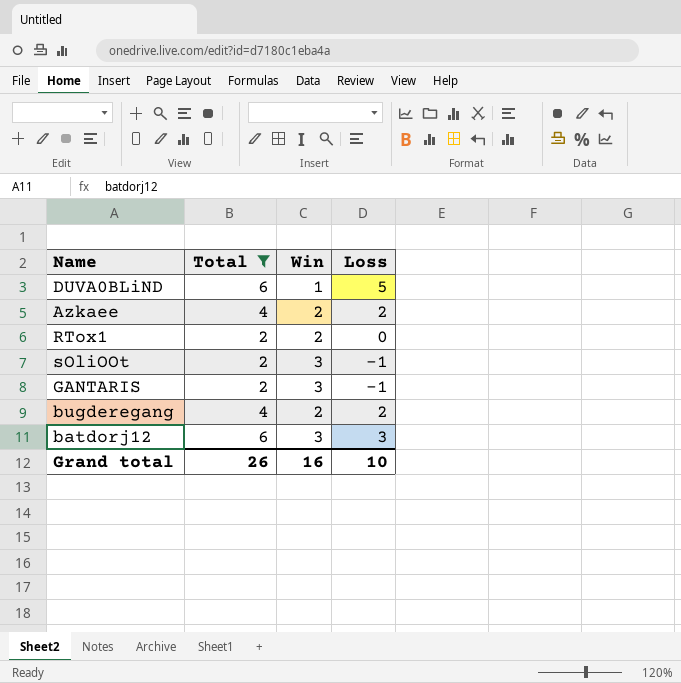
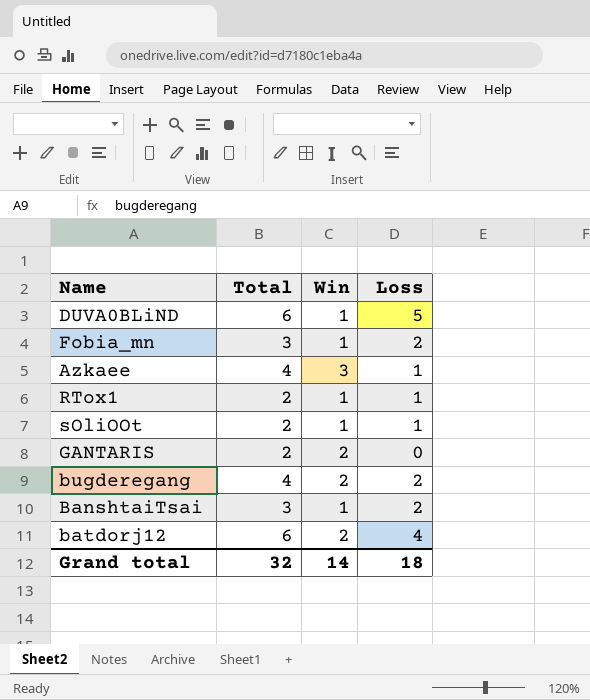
filter: Total != 3 -> none
Azkaee | Win: 2 -> 3
Azkaee | Loss: 2 -> 1
RTox1 | Win: 2 -> 1
RTox1 | Loss: 0 -> 1
sOliOOt | Win: 3 -> 1
sOliOOt | Loss: -1 -> 1
GANTARIS | Win: 3 -> 2
GANTARIS | Loss: -1 -> 0
batdorj12 | Win: 3 -> 2
batdorj12 | Loss: 3 -> 4
Grand total | Total: 26 -> 32
Grand total | Win: 16 -> 14
Grand total | Loss: 10 -> 18

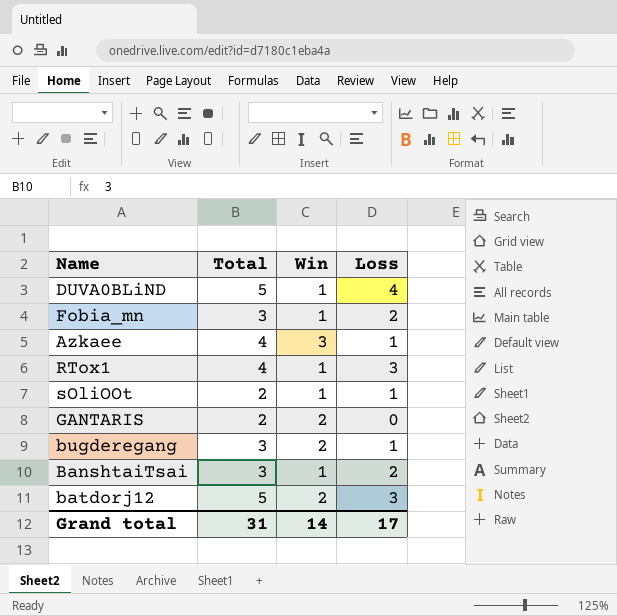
DUVA0BLiND | Total: 6 -> 5
DUVA0BLiND | Loss: 5 -> 4
RTox1 | Total: 2 -> 4
RTox1 | Loss: 1 -> 3
bugderegang | Total: 4 -> 3
bugderegang | Loss: 2 -> 1
batdorj12 | Total: 6 -> 5
batdorj12 | Loss: 4 -> 3
Grand total | Total: 32 -> 31
Grand total | Loss: 18 -> 17

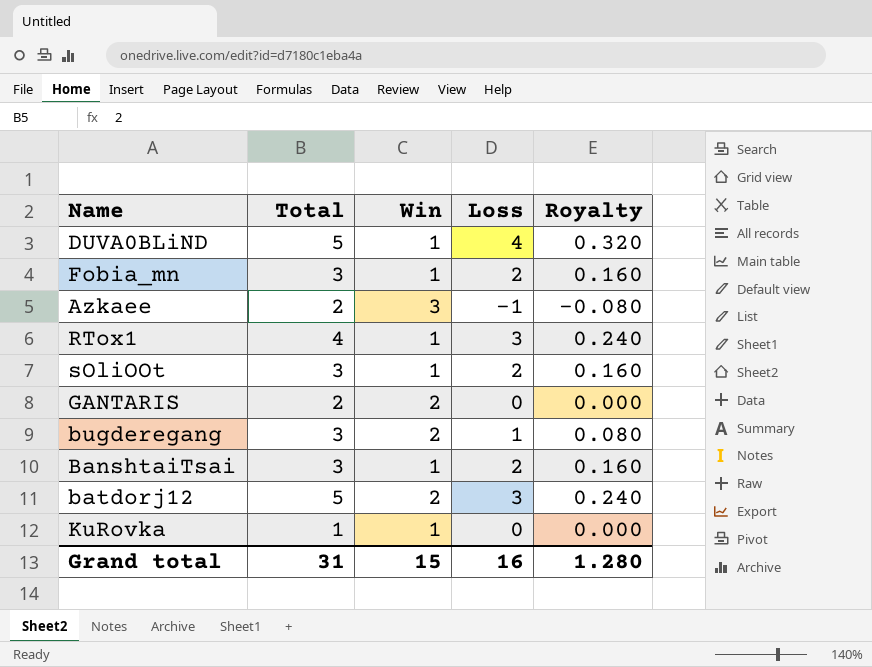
column Royalty | formula: none -> [Loss] * 0.08
Azkaee | Total: 4 -> 2
Azkaee | Loss: 1 -> -1
sOliOOt | Total: 2 -> 3
sOliOOt | Loss: 1 -> 2
row KuRovka: none -> 1 | 1 | 0 | 0.000
Grand total | Win: 14 -> 15
Grand total | Loss: 17 -> 16

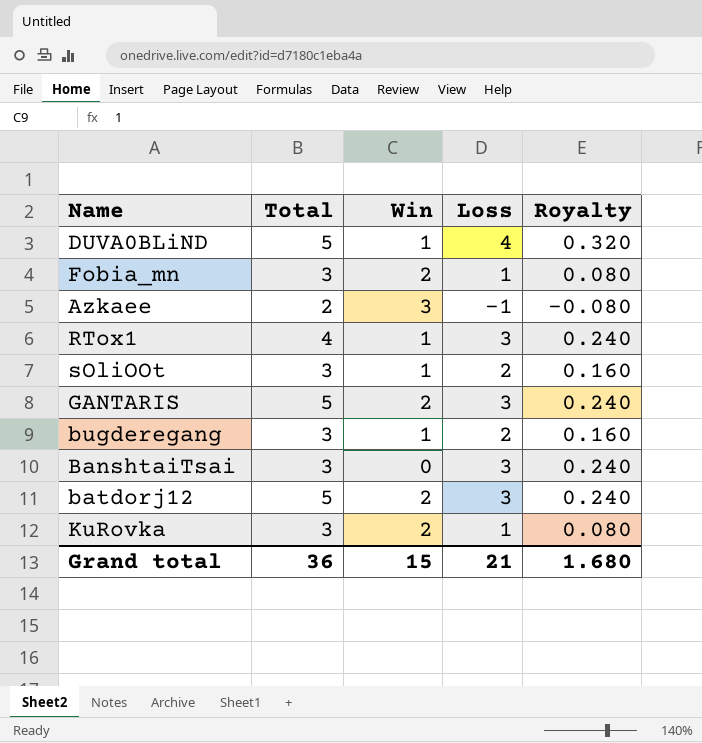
Fobia_mn | Win: 1 -> 2
Fobia_mn | Loss: 2 -> 1
Fobia_mn | Royalty: 0.160 -> 0.080
GANTARIS | Total: 2 -> 5
GANTARIS | Loss: 0 -> 3
GANTARIS | Royalty: 0.000 -> 0.240
bugderegang | Win: 2 -> 1
bugderegang | Loss: 1 -> 2
bugderegang | Royalty: 0.080 -> 0.160
BanshtaiTsai | Win: 1 -> 0
BanshtaiTsai | Loss: 2 -> 3
BanshtaiTsai | Royalty: 0.160 -> 0.240
KuRovka | Total: 1 -> 3
KuRovka | Win: 1 -> 2
KuRovka | Loss: 0 -> 1
KuRovka | Royalty: 0.000 -> 0.080
Grand total | Total: 31 -> 36
Grand total | Loss: 16 -> 21
Grand total | Royalty: 1.280 -> 1.680

